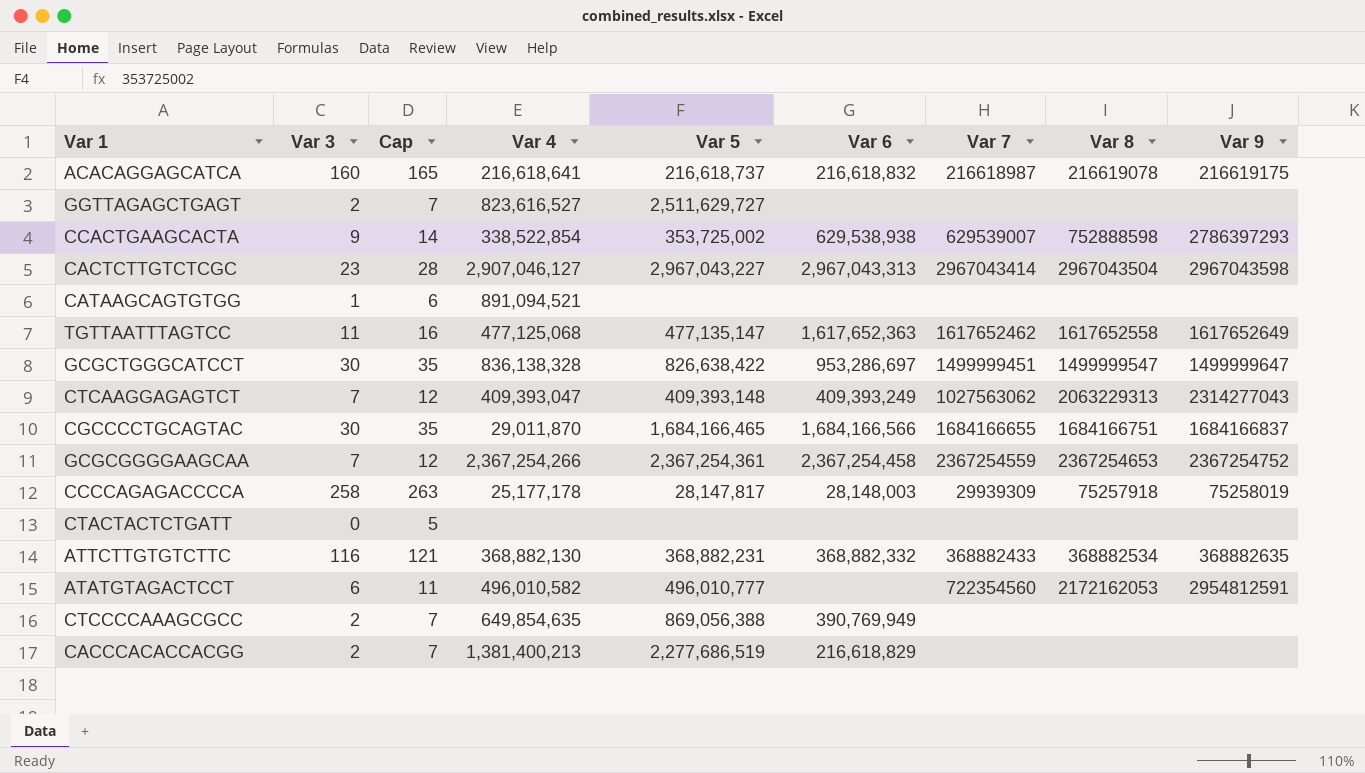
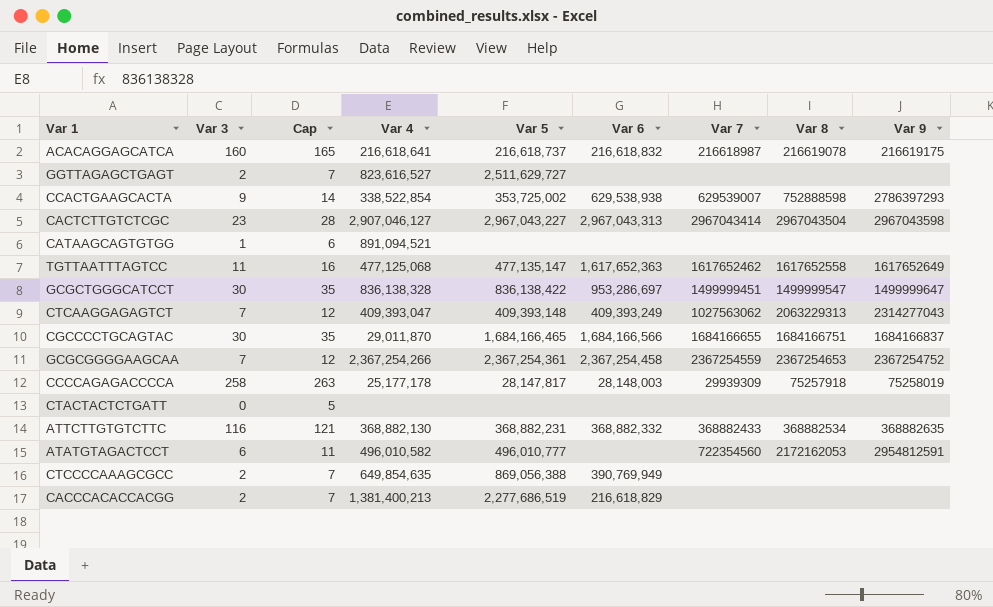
GCGCTGGGCATCCT | Var 5: 826,638,422 -> 836,138,422

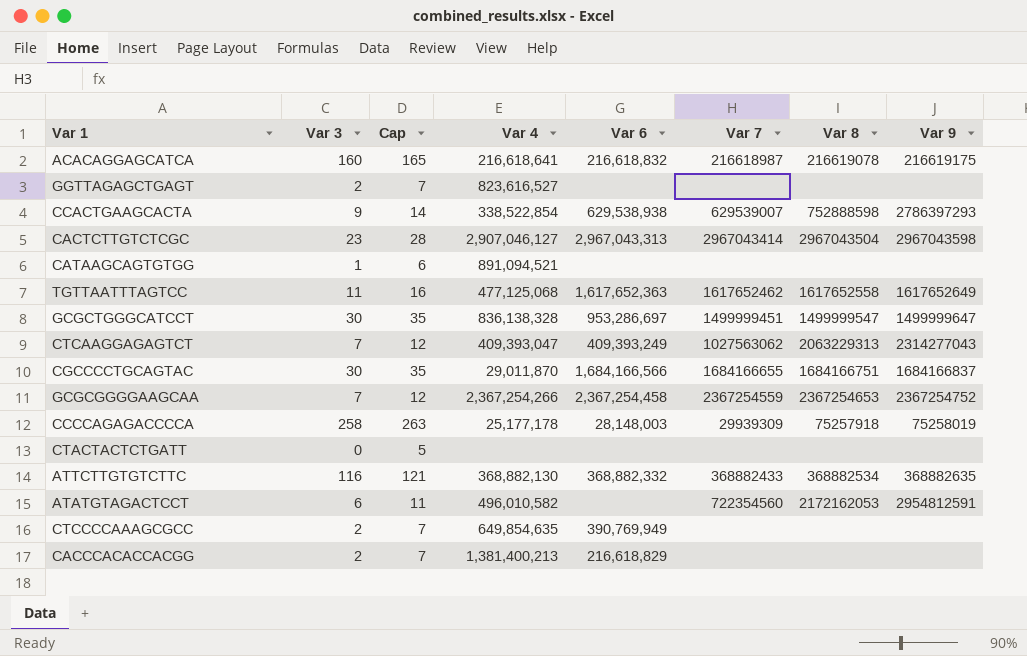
column Var 5 | position: 5 -> none

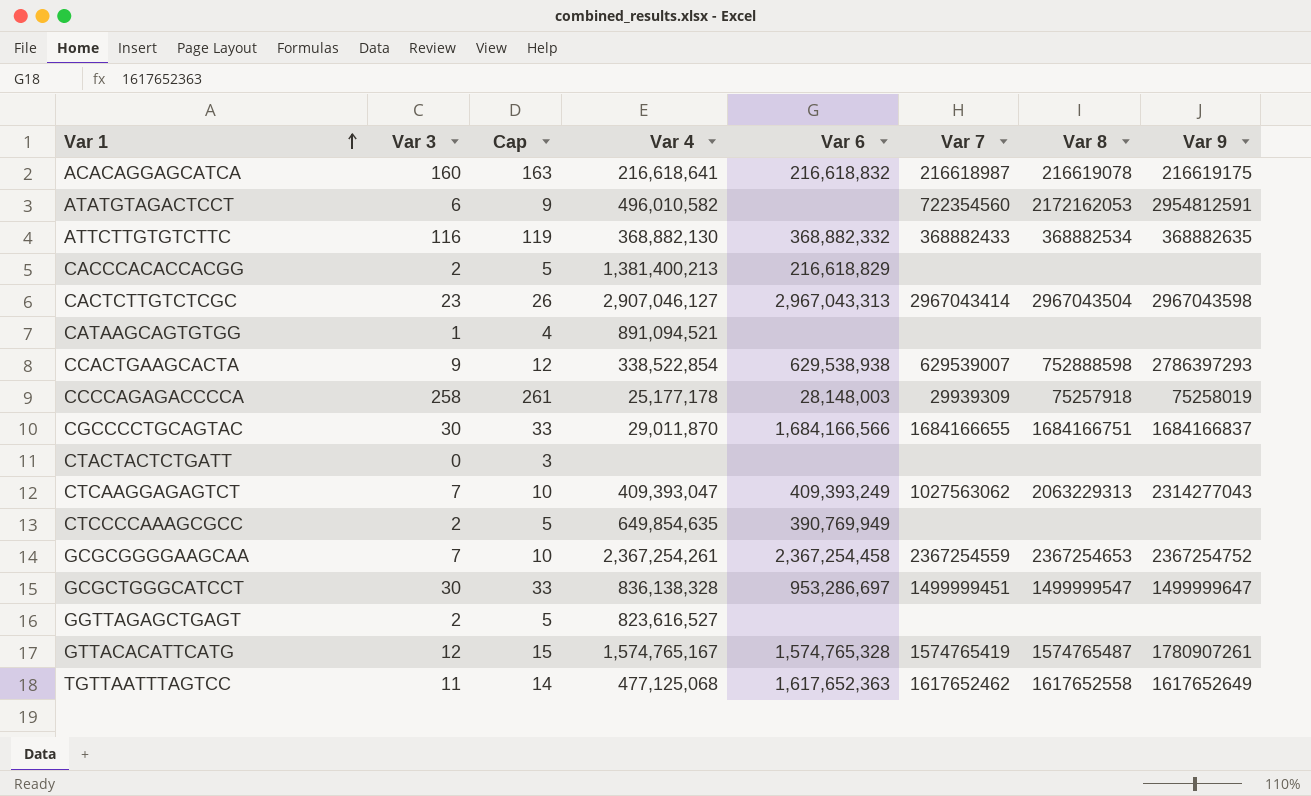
row order: none -> Var 1 ascending
column Cap | formula: [Var 3] + 5 -> [Var 3] + 3
GCGCGGGGAAGCAA | Var 4: 2,367,254,266 -> 2,367,254,261
row GTTACACATTCATG: none -> 12 | 15 | 1,574,765,167 | 1,574,765,328 | 1574765419 | 1574765487 | 1780907261

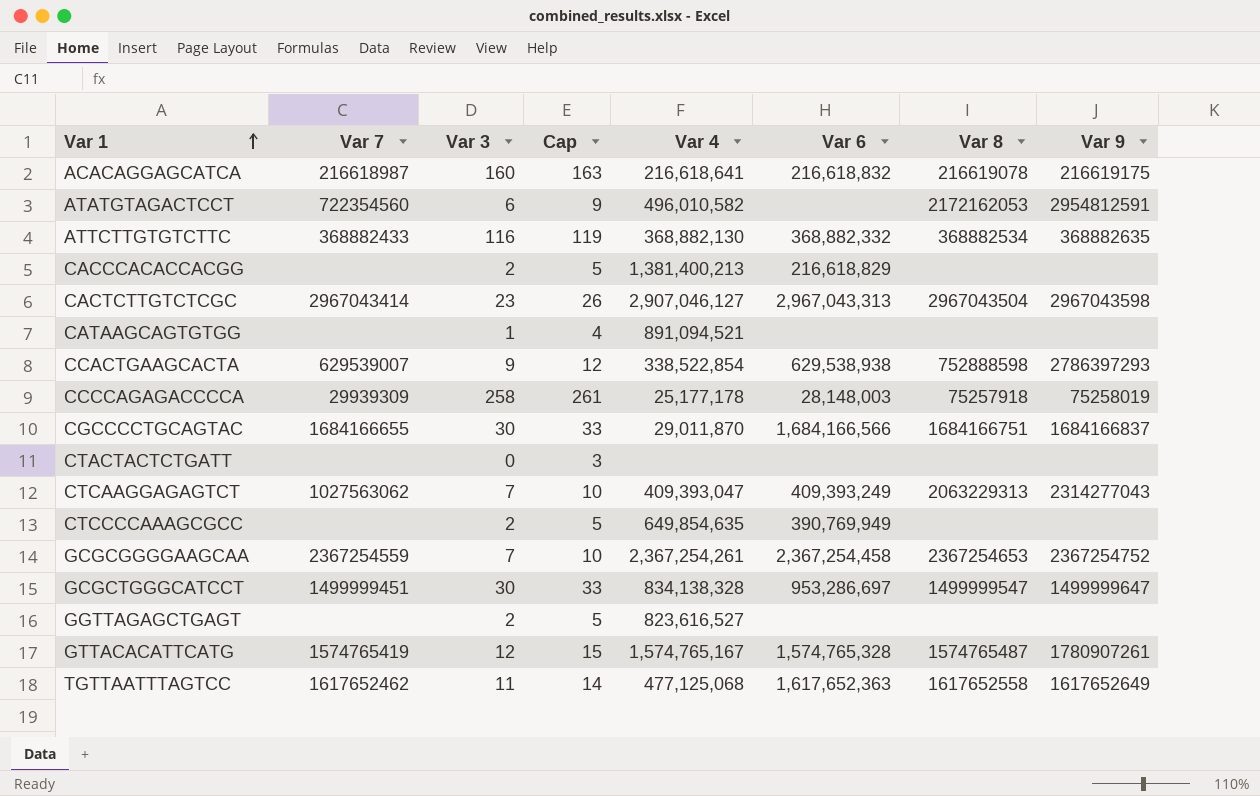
column Var 7 | position: 6 -> 2
GCGCTGGGCATCCT | Var 4: 836,138,328 -> 834,138,328

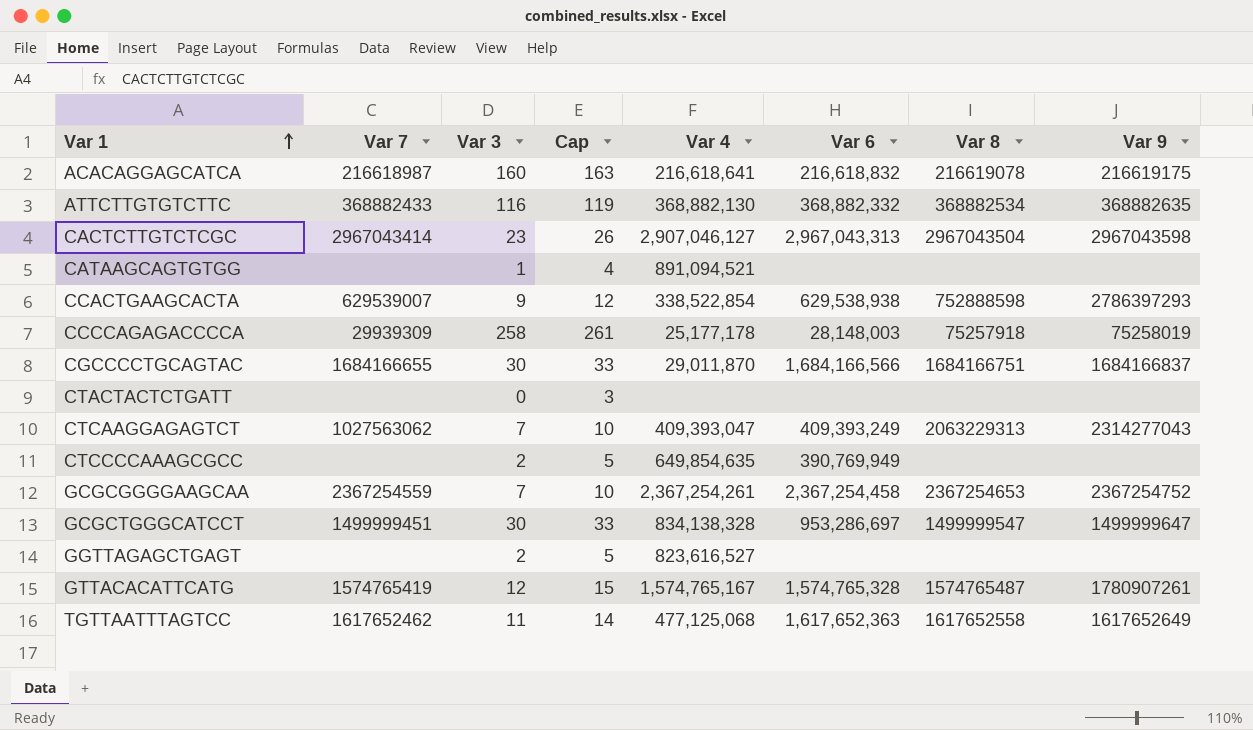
row ATATGTAGACTCCT: 722354560 | 6 | 9 | 496,010,582 | none | 2172162053 | 2954812591 -> none
row CACCCACACCACGG: none | 2 | 5 | 1,381,400,213 | 216,618,829 | none | none -> none

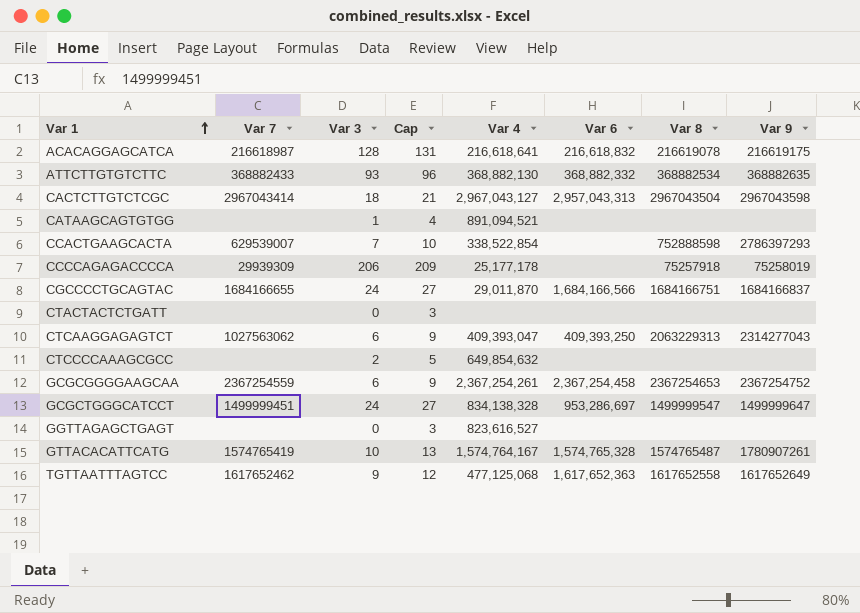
ACACAGGAGCATCA | Var 3: 160 -> 128
ACACAGGAGCATCA | Cap: 163 -> 131
ATTCTTGTGTCTTC | Var 3: 116 -> 93
ATTCTTGTGTCTTC | Cap: 119 -> 96
CACTCTTGTCTCGC | Var 3: 23 -> 18
CACTCTTGTCTCGC | Cap: 26 -> 21
CACTCTTGTCTCGC | Var 4: 2,907,046,127 -> 2,967,043,127
CACTCTTGTCTCGC | Var 6: 2,967,043,313 -> 2,957,043,313
CCACTGAAGCACTA | Var 3: 9 -> 7
CCACTGAAGCACTA | Cap: 12 -> 10
CCACTGAAGCACTA | Var 6: 629,538,938 -> none
CCCCAGAGACCCCA | Var 3: 258 -> 206
CCCCAGAGACCCCA | Cap: 261 -> 209
CCCCAGAGACCCCA | Var 6: 28,148,003 -> none
CGCCCCTGCAGTAC | Var 3: 30 -> 24
CGCCCCTGCAGTAC | Cap: 33 -> 27
CTCAAGGAGAGTCT | Var 3: 7 -> 6
CTCAAGGAGAGTCT | Cap: 10 -> 9
CTCAAGGAGAGTCT | Var 6: 409,393,249 -> 409,393,250
CTCCCCAAAGCGCC | Var 4: 649,854,635 -> 649,854,632
CTCCCCAAAGCGCC | Var 6: 390,769,949 -> none
GCGCGGGGAAGCAA | Var 3: 7 -> 6
GCGCGGGGAAGCAA | Cap: 10 -> 9
GCGCTGGGCATCCT | Var 3: 30 -> 24
GCGCTGGGCATCCT | Cap: 33 -> 27
GGTTAGAGCTGAGT | Var 3: 2 -> 0
GGTTAGAGCTGAGT | Cap: 5 -> 3
GTTACACATTCATG | Var 3: 12 -> 10
GTTACACATTCATG | Cap: 15 -> 13
GTTACACATTCATG | Var 4: 1,574,765,167 -> 1,574,764,167
TGTTAATTTAGTCC | Var 3: 11 -> 9
TGTTAATTTAGTCC | Cap: 14 -> 12

